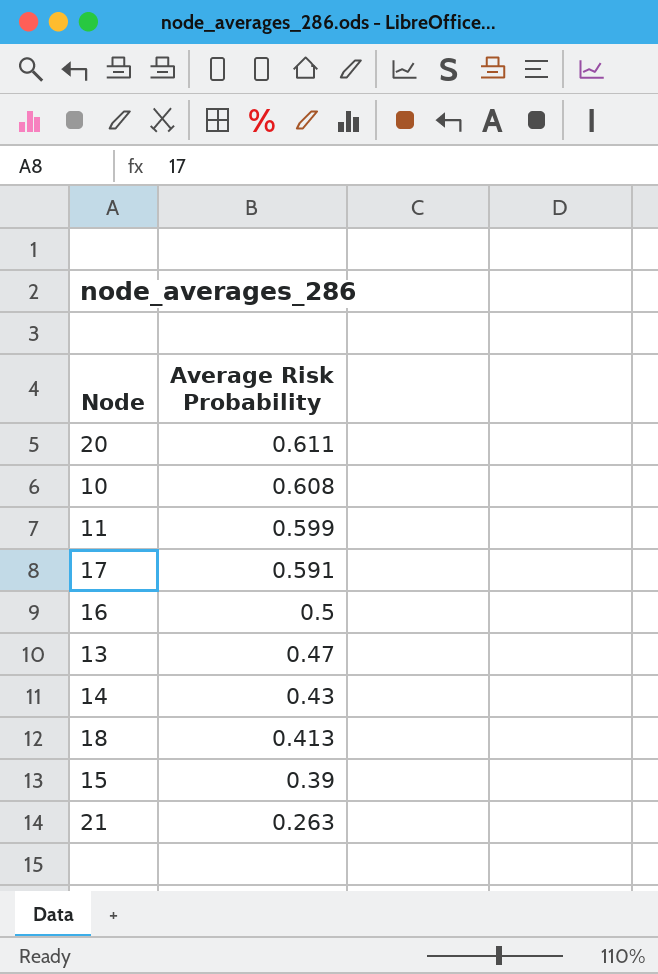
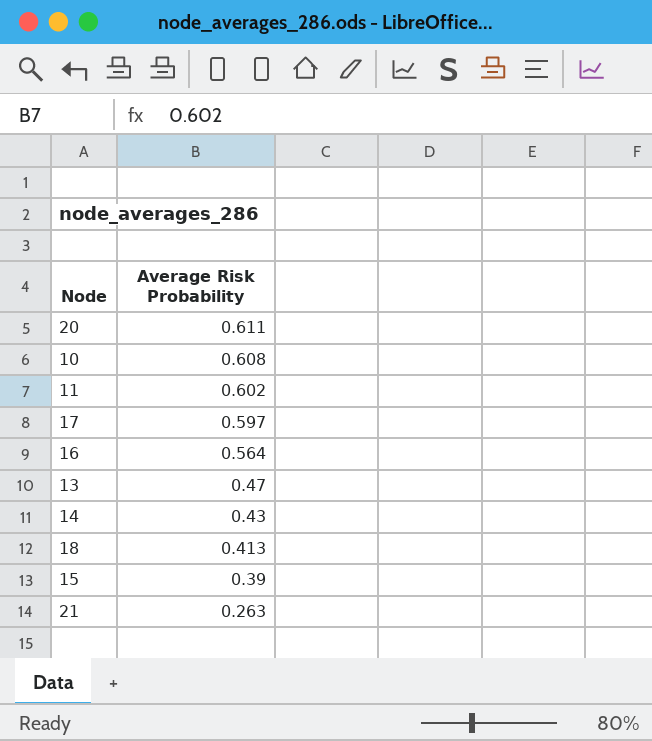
11 | Average Risk Probability: 0.599 -> 0.602
17 | Average Risk Probability: 0.591 -> 0.597
16 | Average Risk Probability: 0.5 -> 0.564

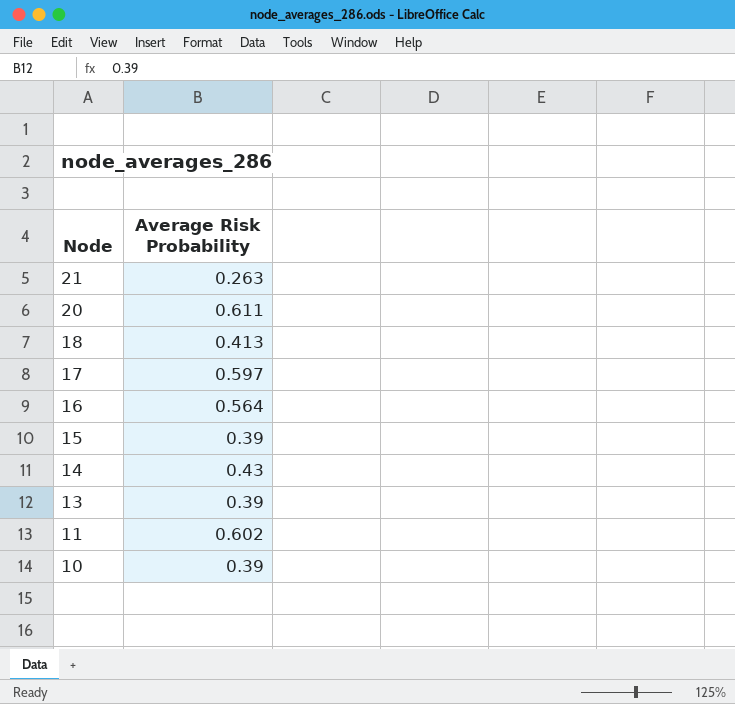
row order: Average Risk Probability descending -> Node descending
13 | Average Risk Probability: 0.47 -> 0.39
10 | Average Risk Probability: 0.608 -> 0.39

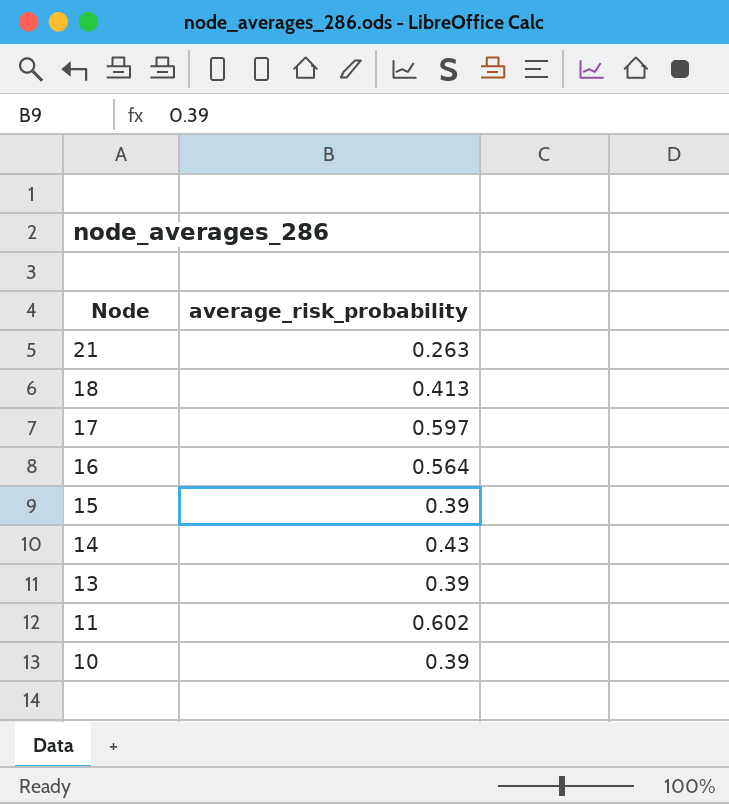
column name: Average Risk Probability -> average_risk_probability
row 20: 0.611 -> none

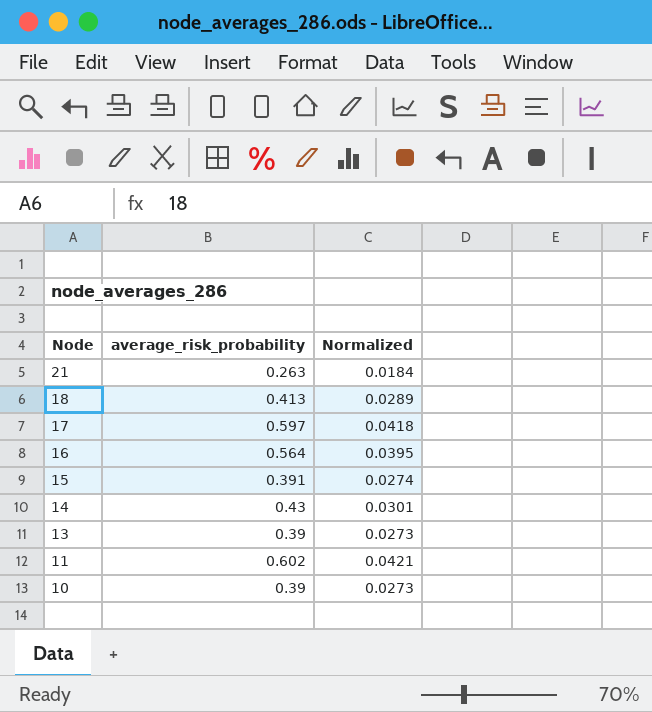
column Normalized | formula: none -> [average_risk_probability] * 0.07
15 | average_risk_probability: 0.39 -> 0.391

